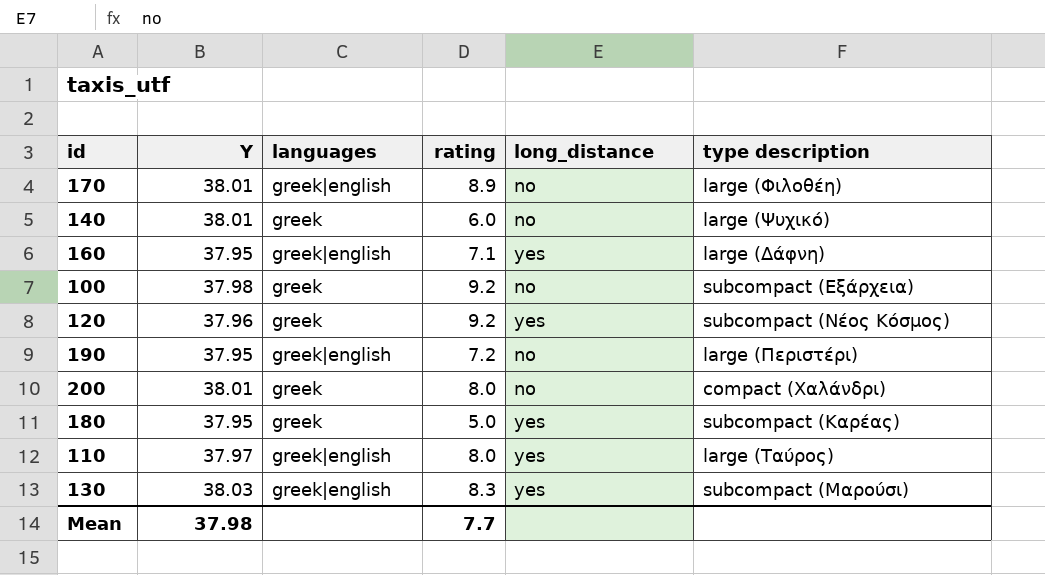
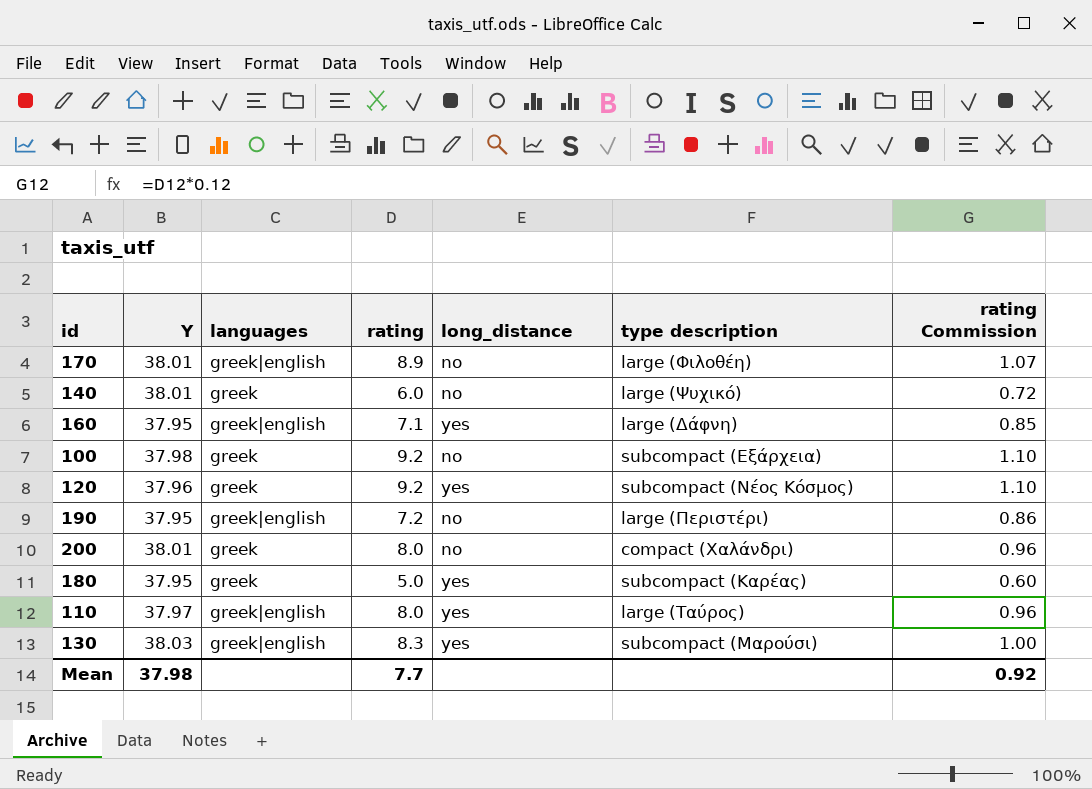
column rating Commission | formula: none -> [rating] * 0.12

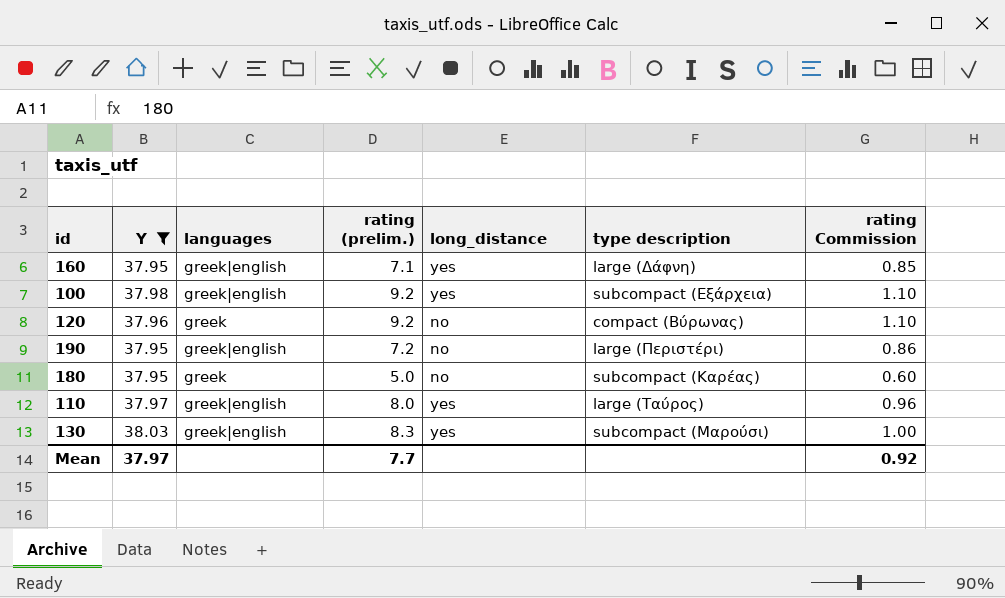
filter: none -> Y != 38.01
column name: rating -> rating (prelim.)
100 | languages: greek -> greek|english
100 | long_distance: no -> yes
120 | long_distance: yes -> no
120 | type description: subcompact (Νέος Κόσμος) -> compact (Βύρωνας)
180 | long_distance: yes -> no
Mean | Y: 37.98 -> 37.97

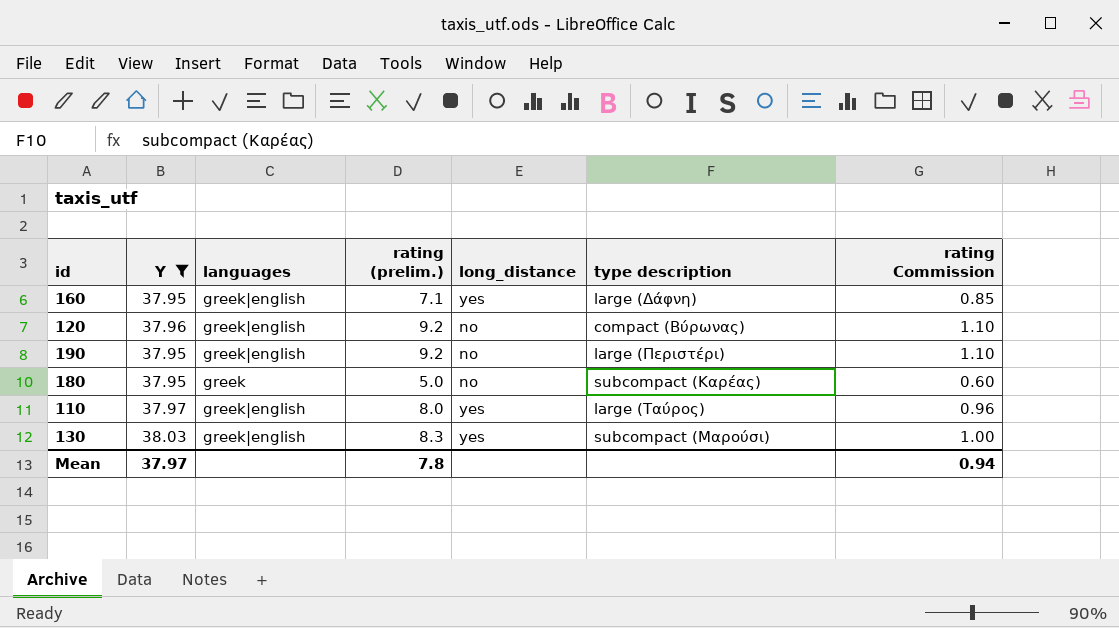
row 100: 37.98 | greek|english | 9.2 | yes | subcompact (Εξάρχεια) | 1.10 -> none
120 | languages: greek -> greek|english
190 | rating (prelim.): 7.2 -> 9.2
190 | rating Commission: 0.86 -> 1.10
Mean | rating (prelim.): 7.7 -> 7.8
Mean | rating Commission: 0.92 -> 0.94

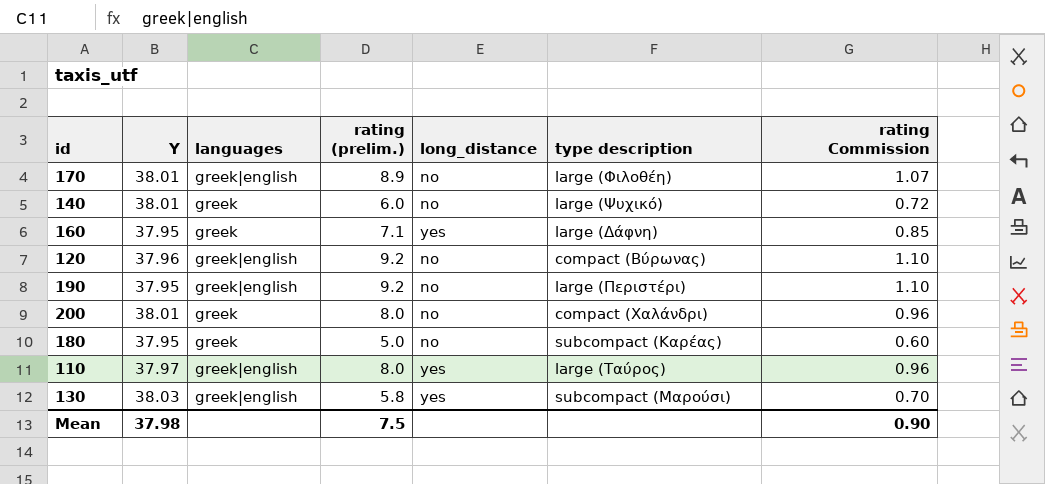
filter: Y != 38.01 -> none
160 | languages: greek|english -> greek
130 | rating (prelim.): 8.3 -> 5.8
130 | rating Commission: 1.00 -> 0.70
Mean | Y: 37.97 -> 37.98
Mean | rating (prelim.): 7.8 -> 7.5
Mean | rating Commission: 0.94 -> 0.90

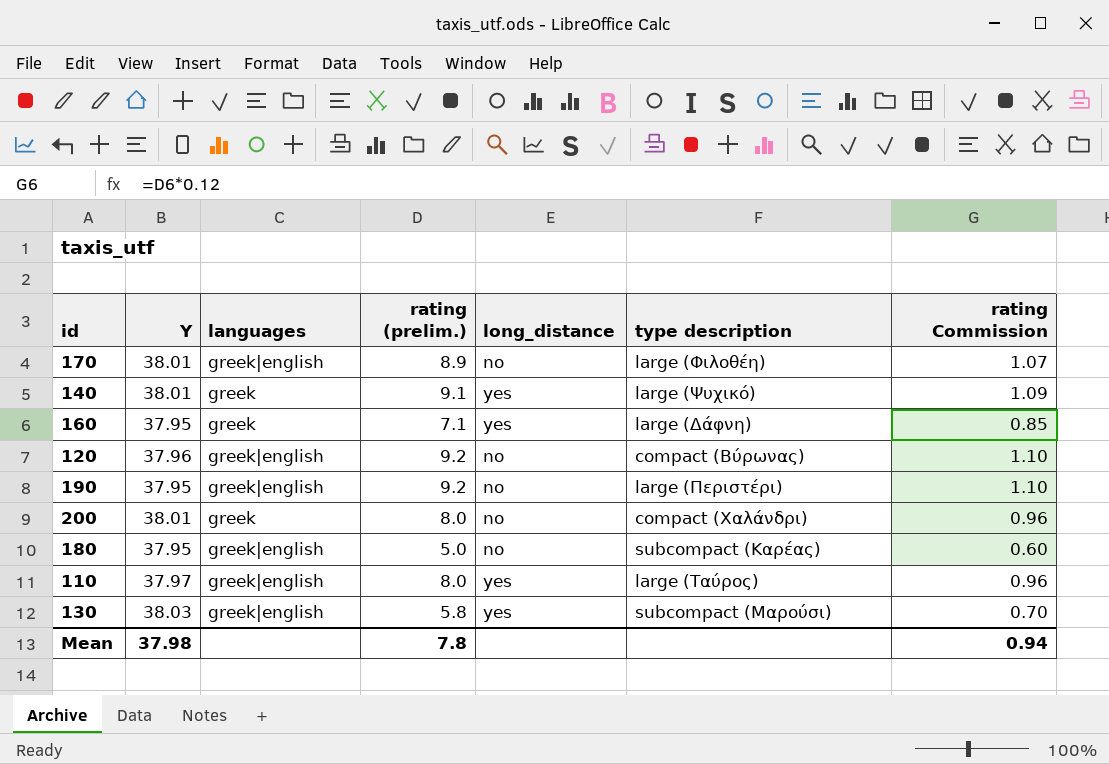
140 | rating (prelim.): 6.0 -> 9.1
140 | long_distance: no -> yes
140 | rating Commission: 0.72 -> 1.09
180 | languages: greek -> greek|english
Mean | rating (prelim.): 7.5 -> 7.8
Mean | rating Commission: 0.90 -> 0.94

